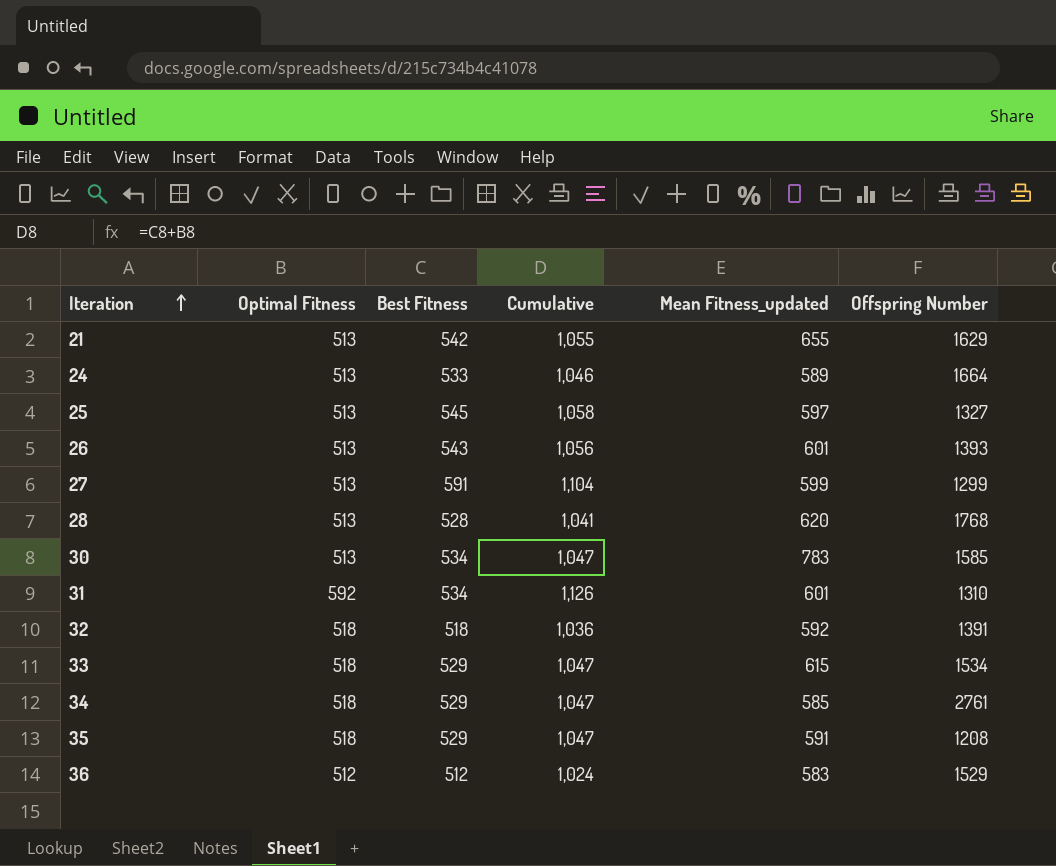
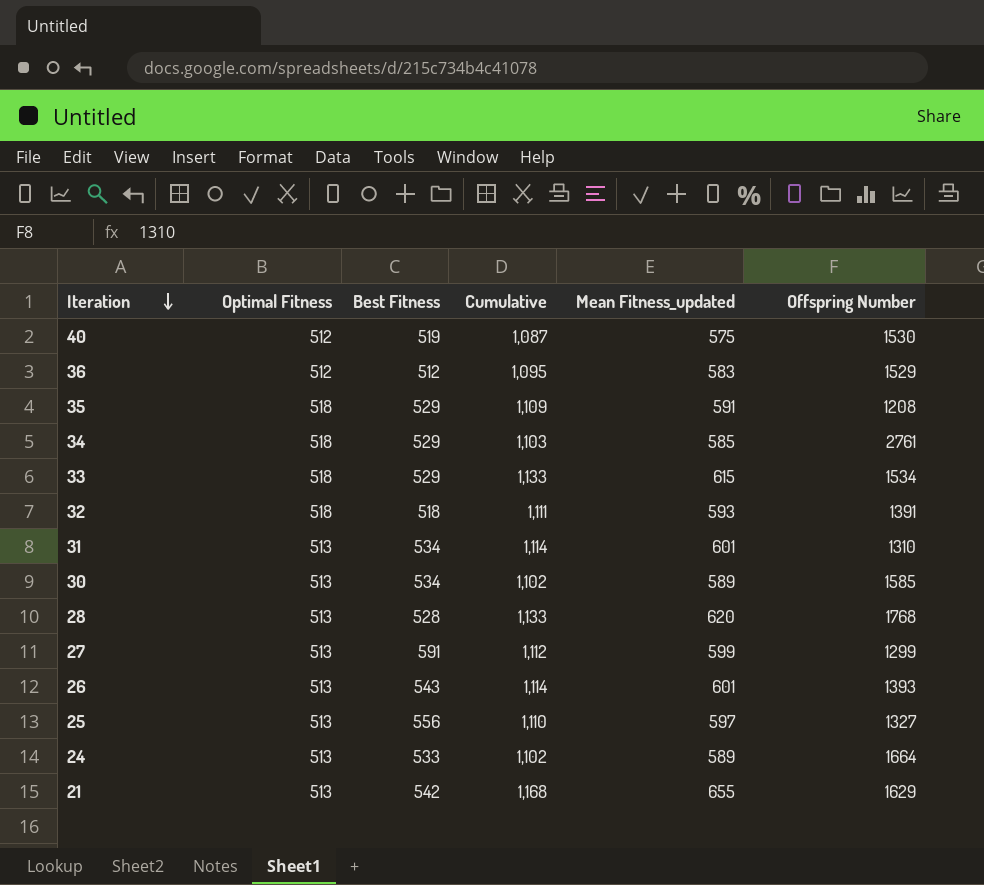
row order: Iteration ascending -> Iteration descending
column Cumulative | formula: [Optimal Fitness] + [Best Fitness] -> [Optimal Fitness] + [Mean Fitness_updated]
row 40: none -> 512 | 519 | 1,087 | 575 | 1530
32 | Mean Fitness_updated: 592 -> 593
31 | Optimal Fitness: 592 -> 513
30 | Mean Fitness_updated: 783 -> 589
25 | Best Fitness: 545 -> 556

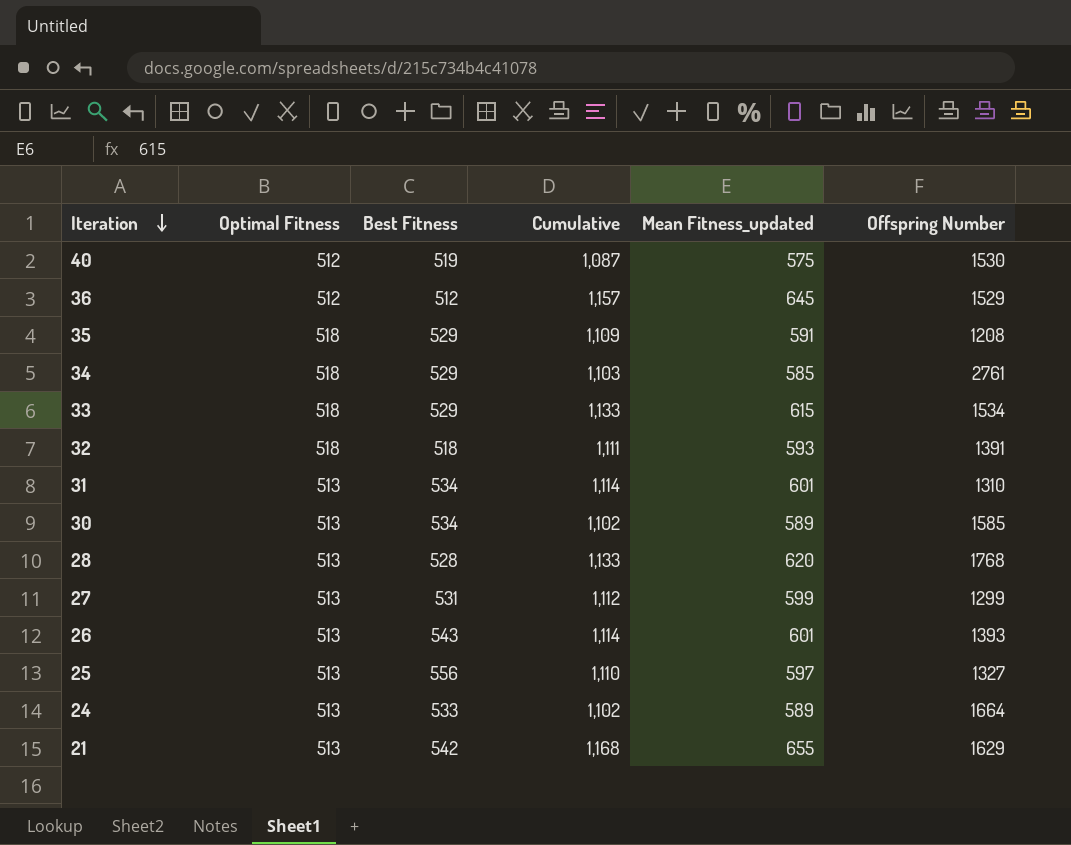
36 | Cumulative: 1,095 -> 1,157
36 | Mean Fitness_updated: 583 -> 645
27 | Best Fitness: 591 -> 531

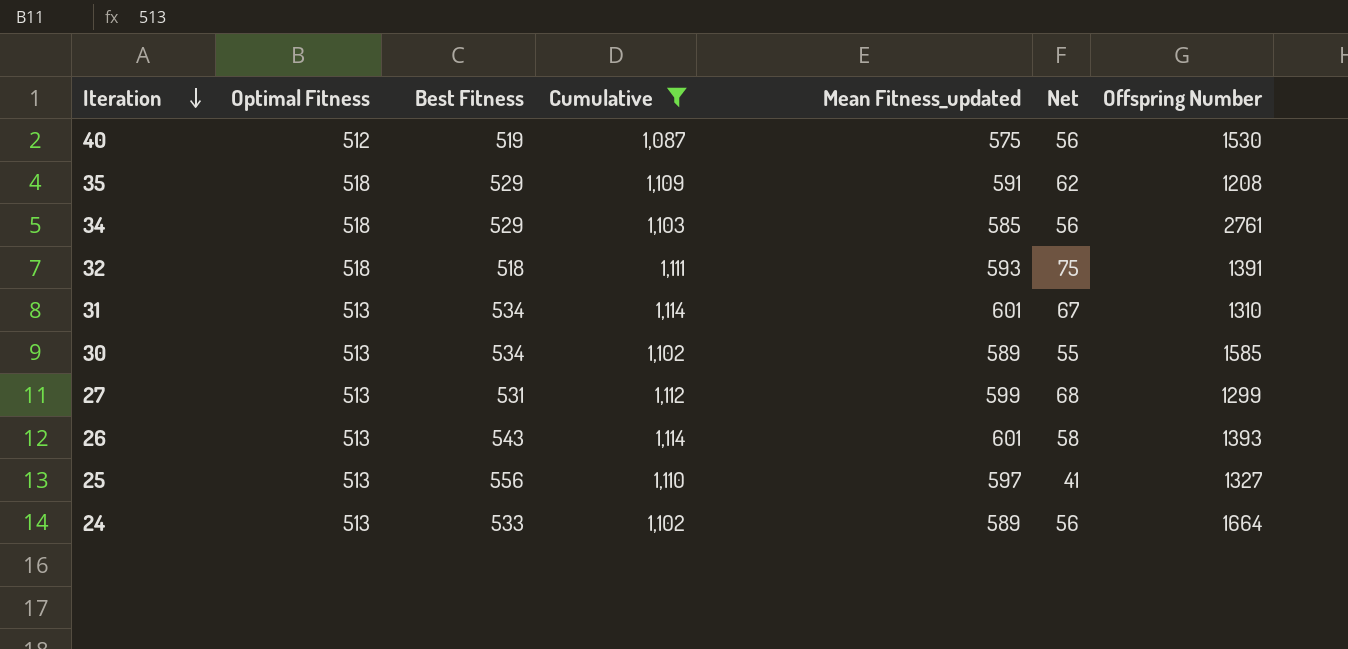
filter: none -> Cumulative <= 1,114
column Net | formula: none -> [Mean Fitness_updated] - [Best Fitness]

